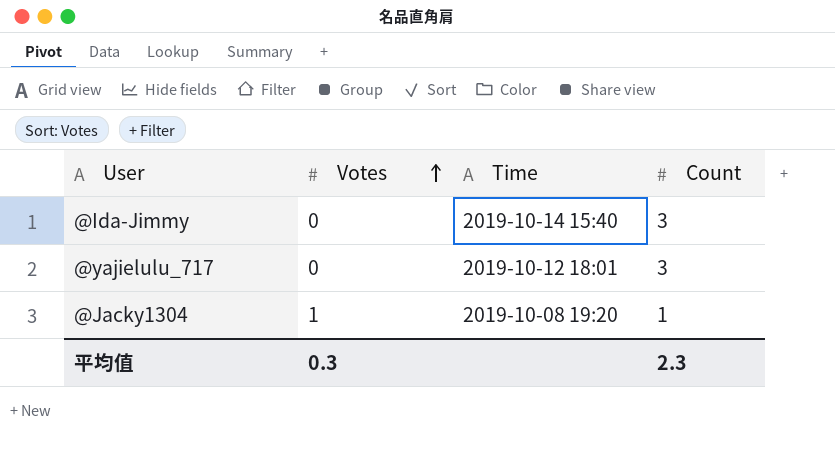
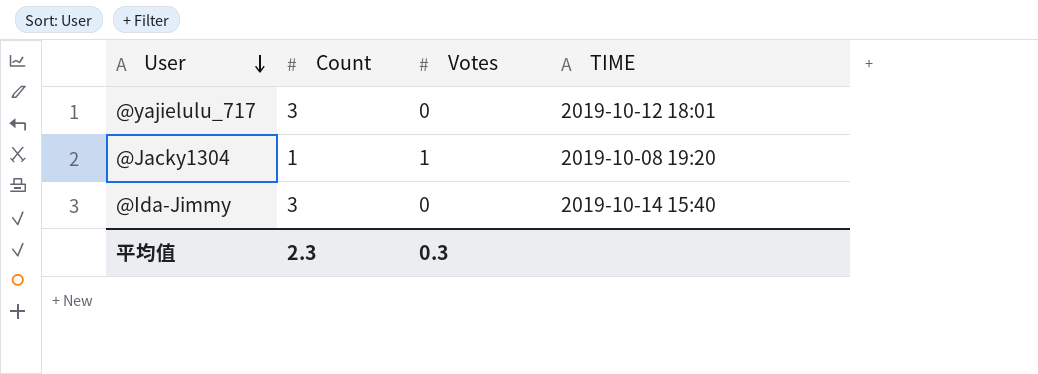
row order: Votes ascending -> User descending
column Count | position: 4 -> 2
column name: Time -> TIME

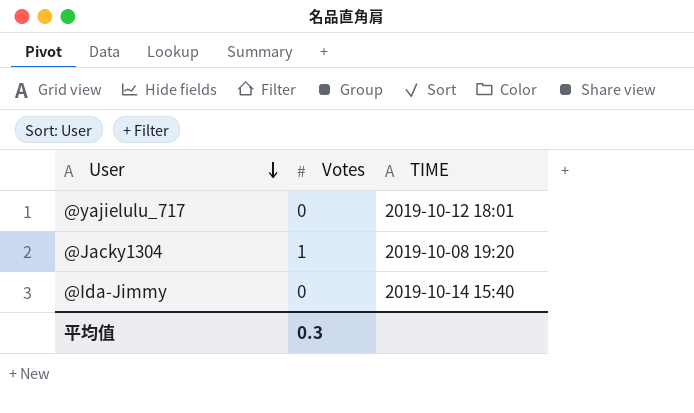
column Count | position: 2 -> none

